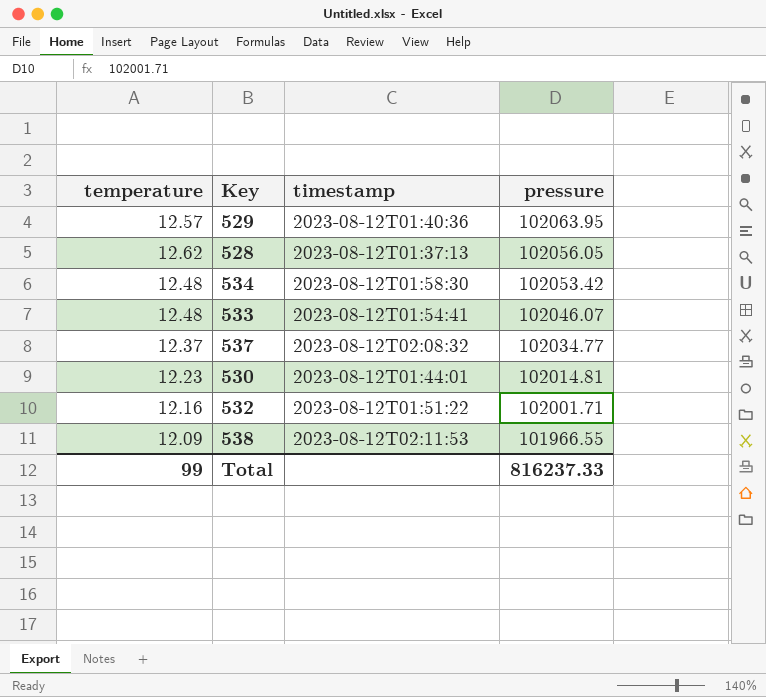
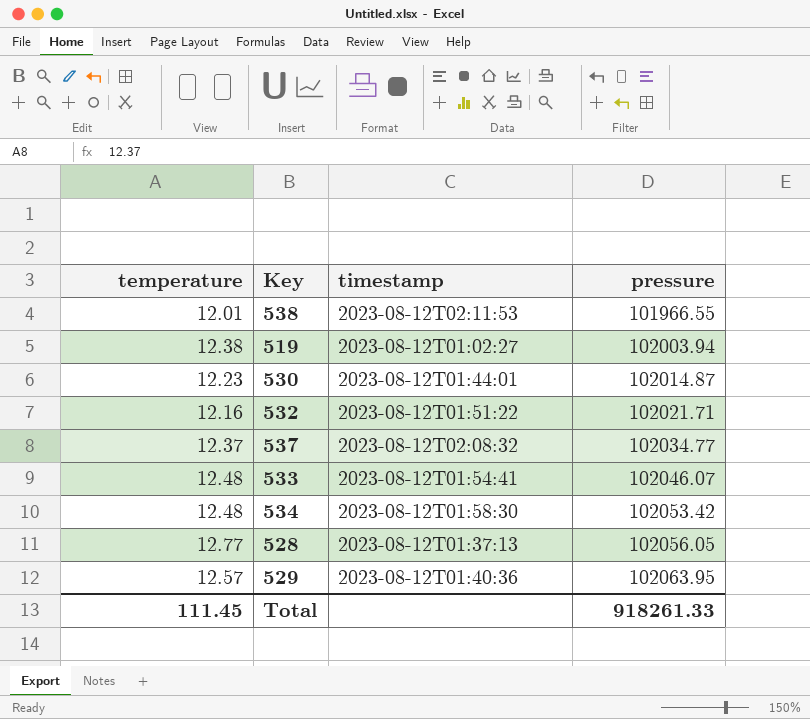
row order: pressure descending -> pressure ascending
538 | temperature: 12.09 -> 12.01
row 519: none -> 12.38 | 2023-08-12T01:02:27 | 102003.94
530 | pressure: 102014.81 -> 102014.87
532 | pressure: 102001.71 -> 102021.71
528 | temperature: 12.62 -> 12.77
Total | temperature: 99 -> 111.45
Total | pressure: 816237.33 -> 918261.33

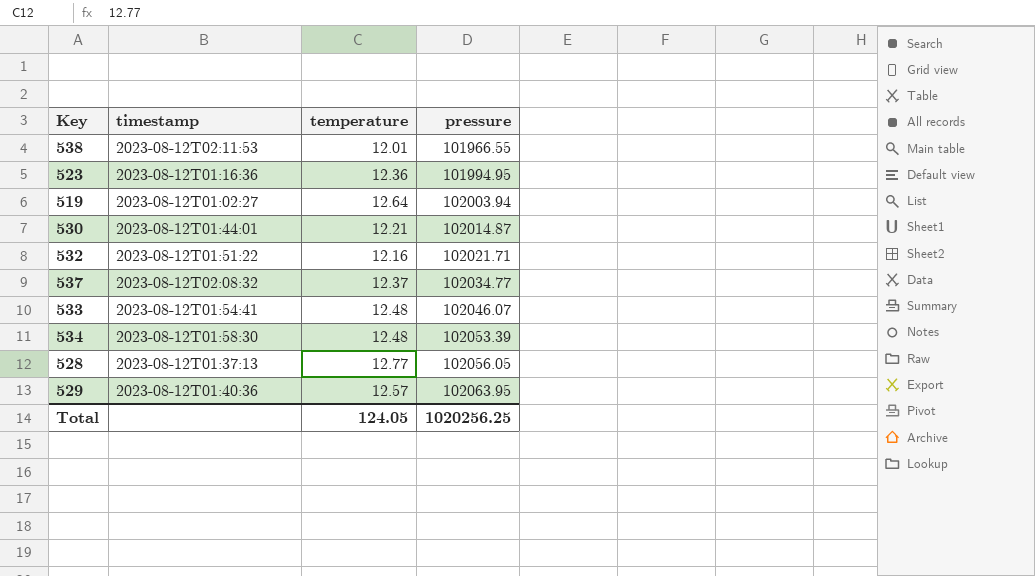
column temperature | position: 1 -> 3
row 523: none -> 2023-08-12T01:16:36 | 12.36 | 101994.95
519 | temperature: 12.38 -> 12.64
530 | temperature: 12.23 -> 12.21
534 | pressure: 102053.42 -> 102053.39
Total | temperature: 111.45 -> 124.05
Total | pressure: 918261.33 -> 1020256.25

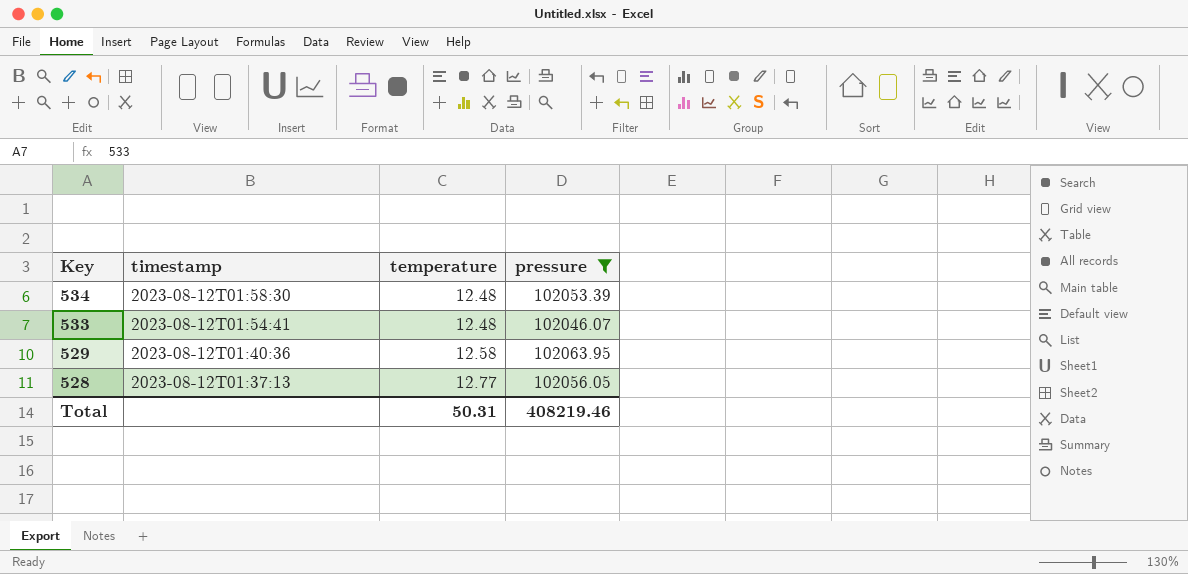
filter: none -> pressure >= 102046.07
row order: pressure ascending -> Key descending
529 | temperature: 12.57 -> 12.58
Total | temperature: 124.05 -> 50.31
Total | pressure: 1020256.25 -> 408219.46

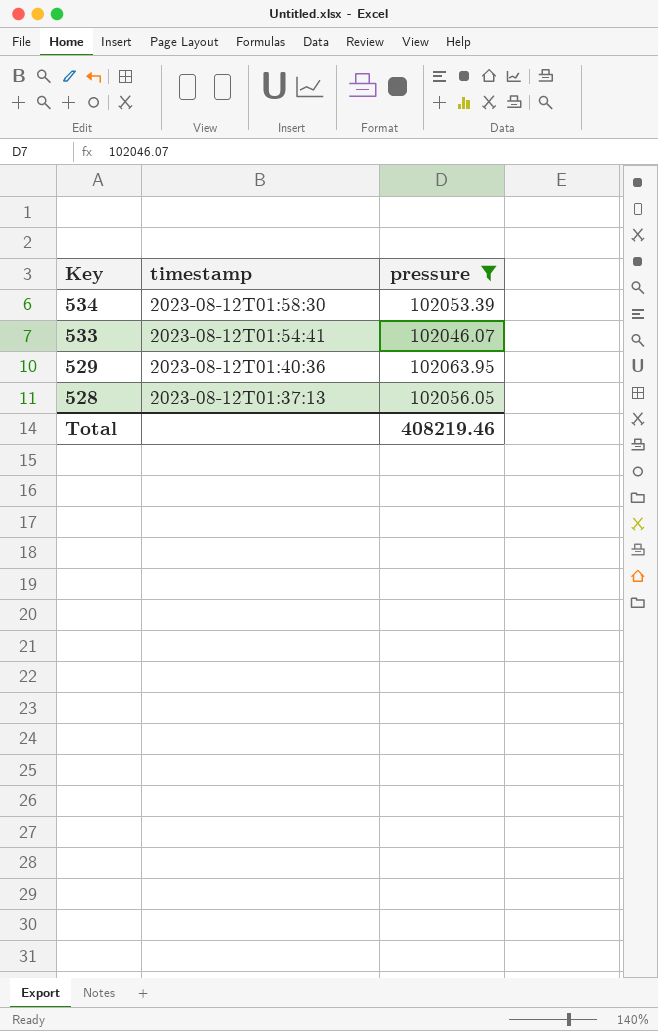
column temperature | position: 3 -> none

